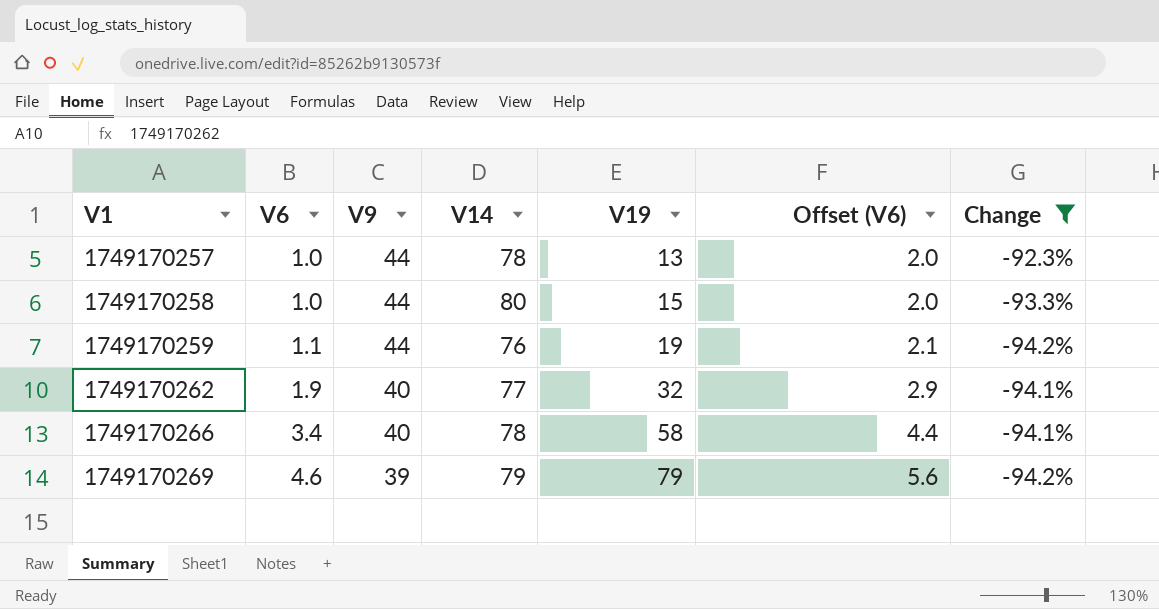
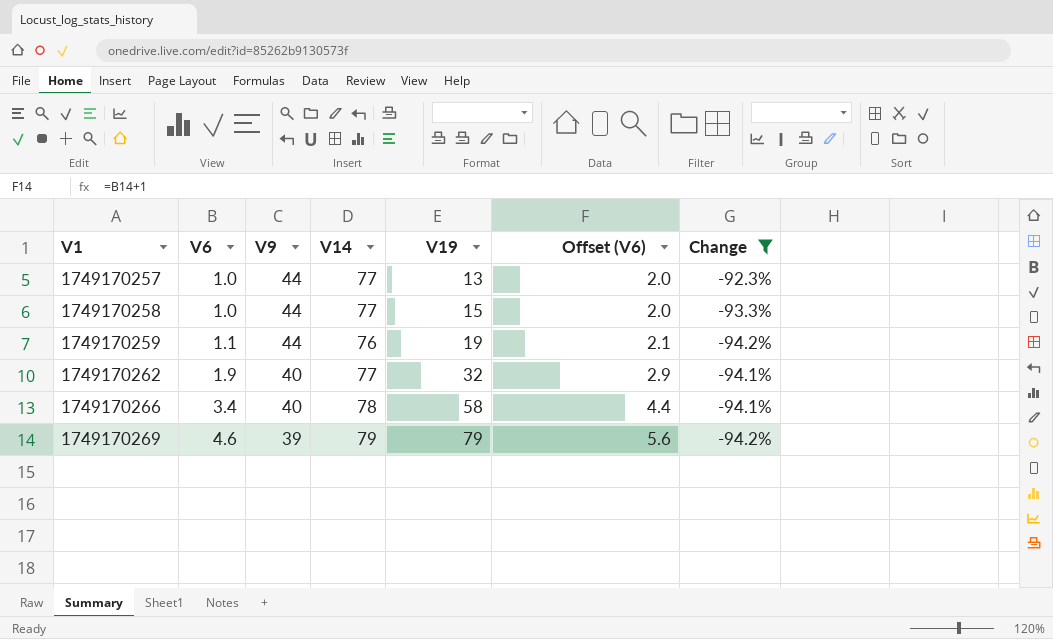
1749170257 | V14: 78 -> 77
1749170258 | V14: 80 -> 77

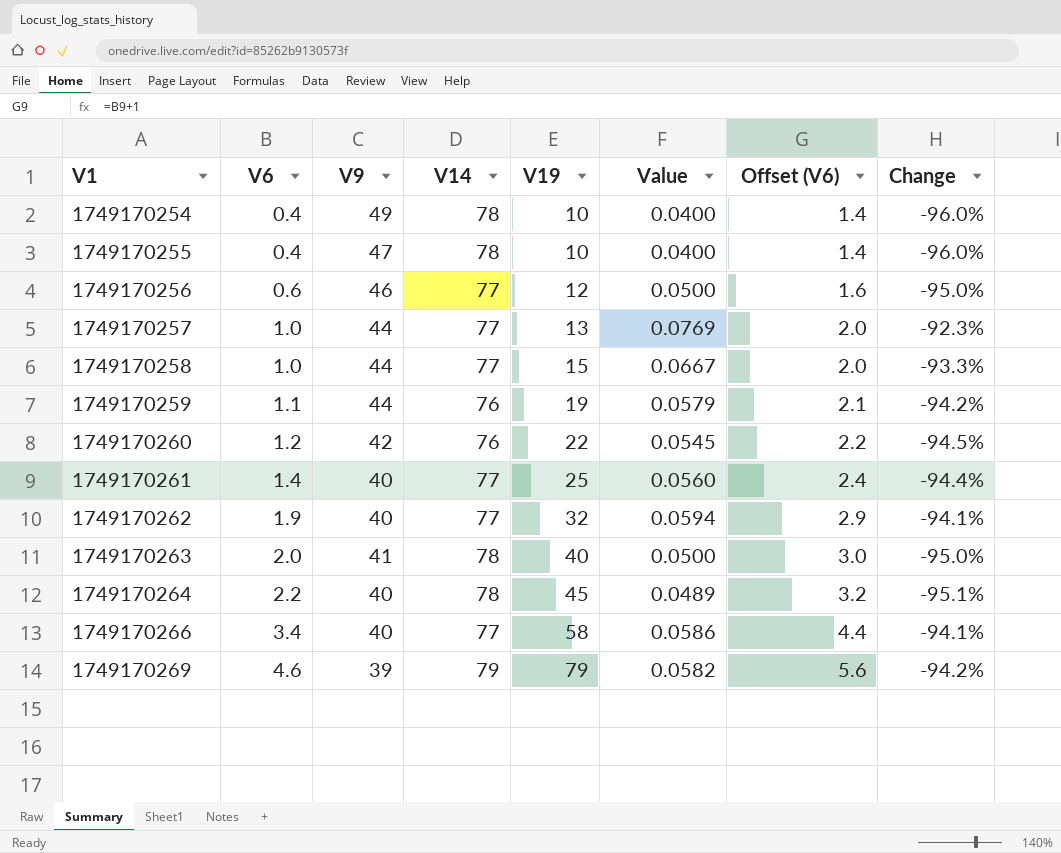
filter: Change >= -94.2% -> none
column Value | formula: none -> [V6] / [V19]
1749170266 | V14: 78 -> 77

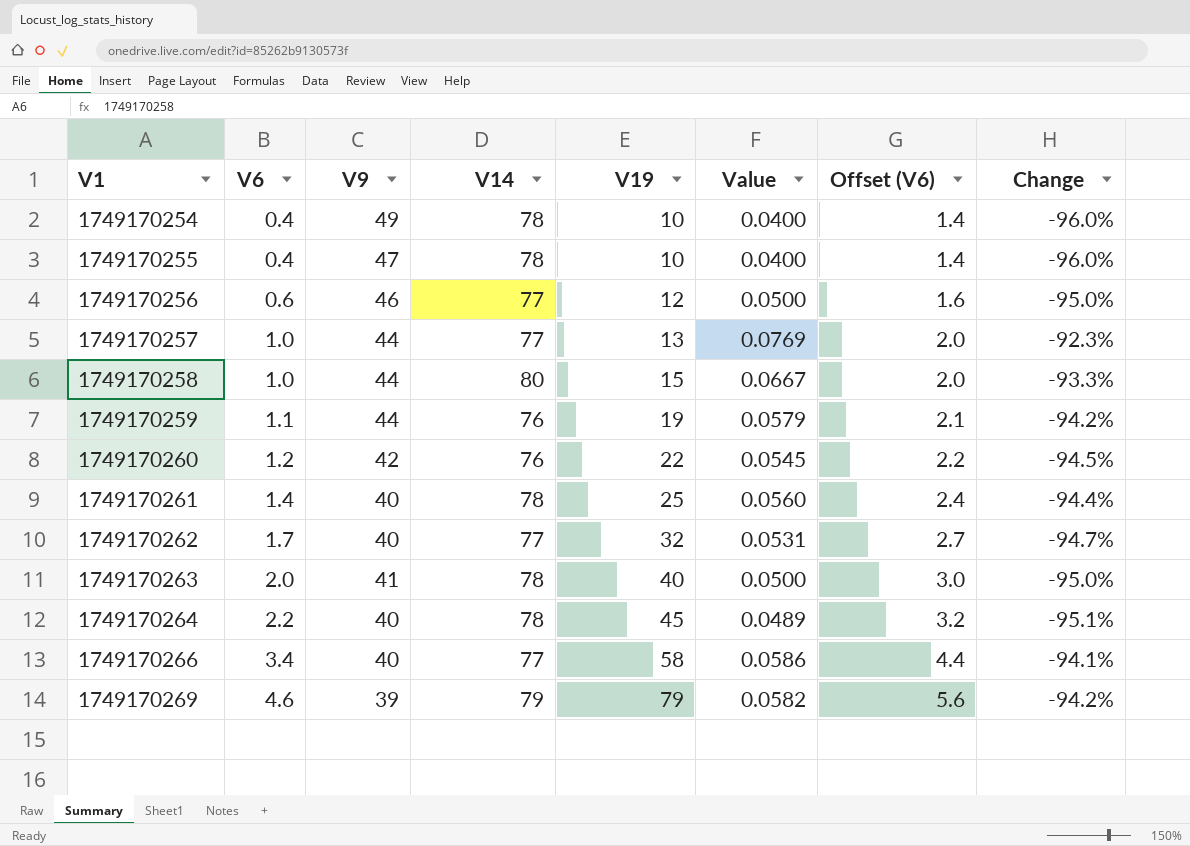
1749170258 | V14: 77 -> 80
1749170261 | V14: 77 -> 78
1749170262 | V6: 1.9 -> 1.7
1749170262 | Value: 0.0594 -> 0.0531
1749170262 | Offset (V6): 2.9 -> 2.7
1749170262 | Change: -94.1% -> -94.7%

